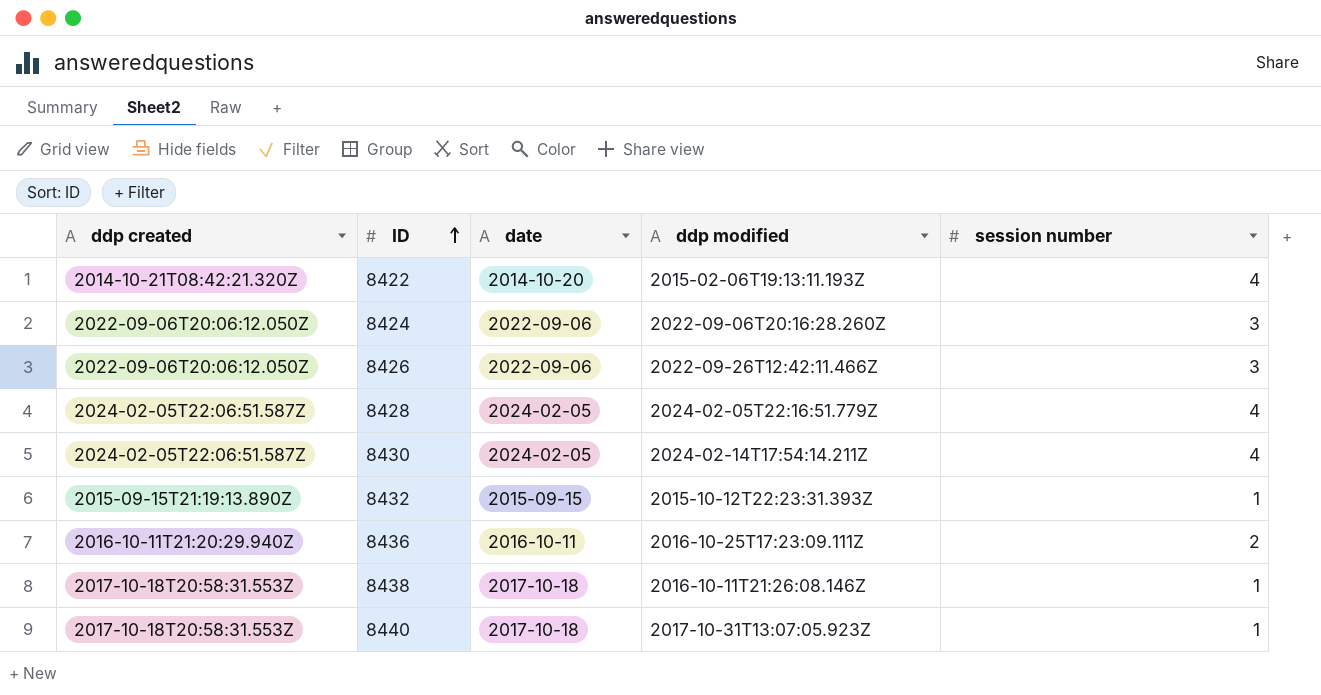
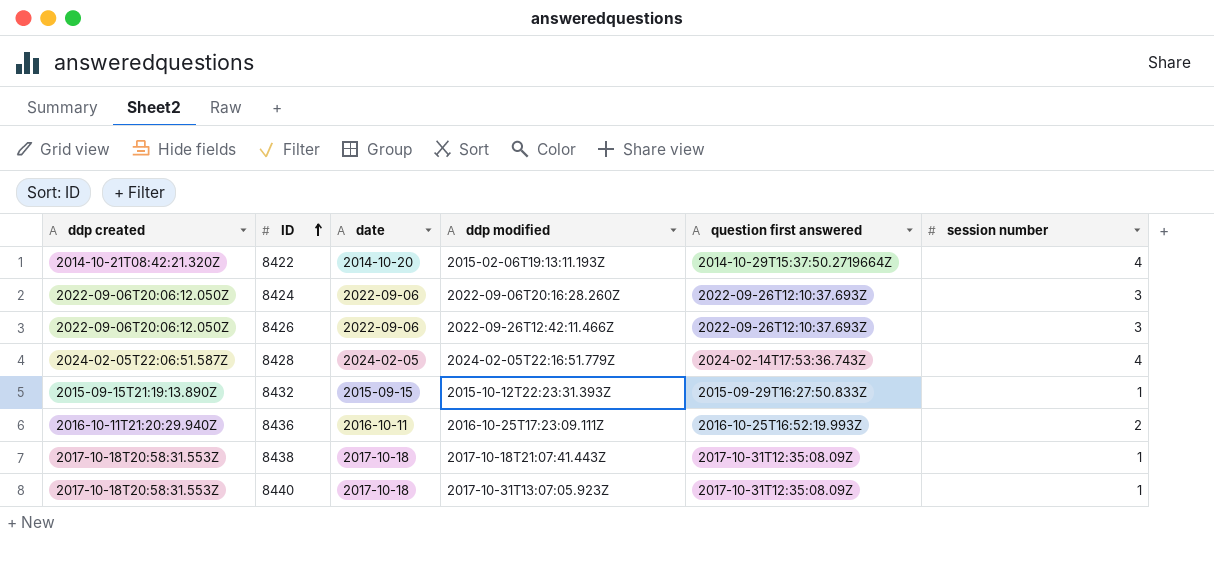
column question first answered | position: none -> 5
row 8430: 2024-02-05T22:06:51.587Z | 2024-02-05 | 2024-02-14T17:54:14.211Z | 4 -> none
8438 | ddp modified: 2016-10-11T21:26:08.146Z -> 2017-10-18T21:07:41.443Z

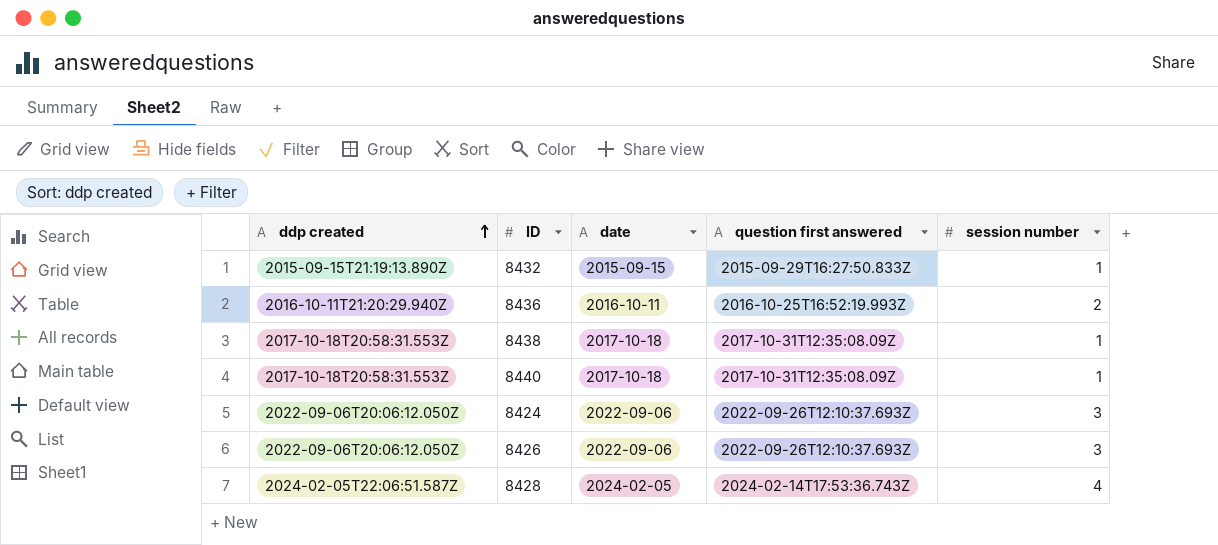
row order: ID ascending -> ddp created ascending
column ddp modified | position: 4 -> none
row 8422: 2014-10-21T08:42:21.320Z | 2014-10-20 | 2015-02-06T19:13:11.193Z | 2014-10-29T15:37:50.2719664Z | 4 -> none

